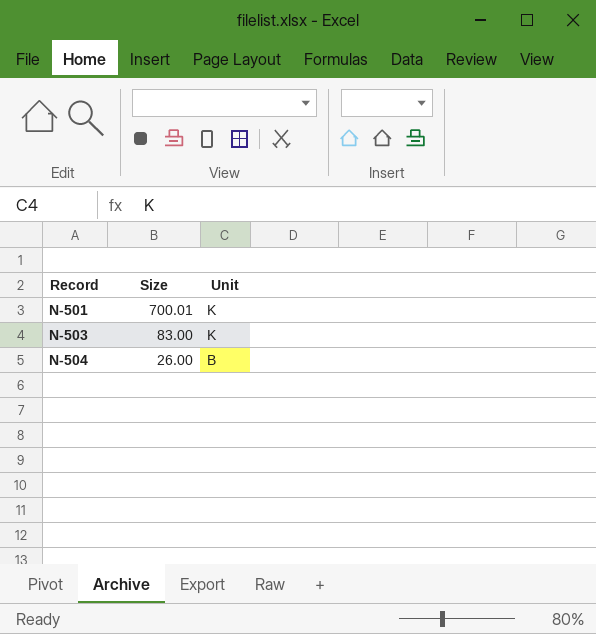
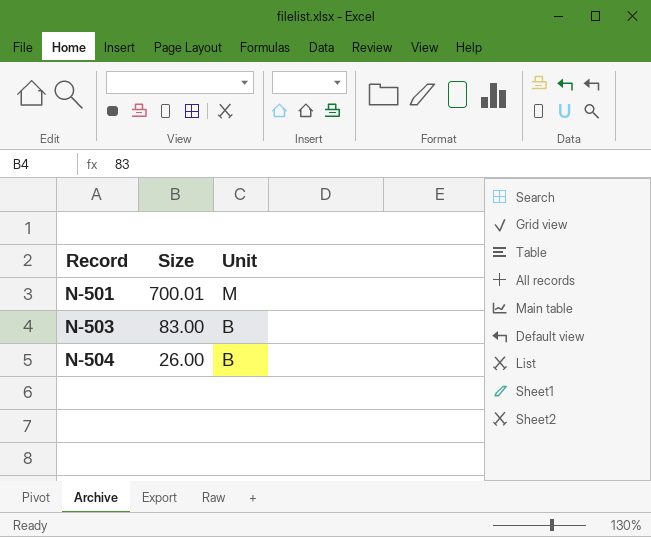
N-501 | Unit: K -> M
N-503 | Unit: K -> B

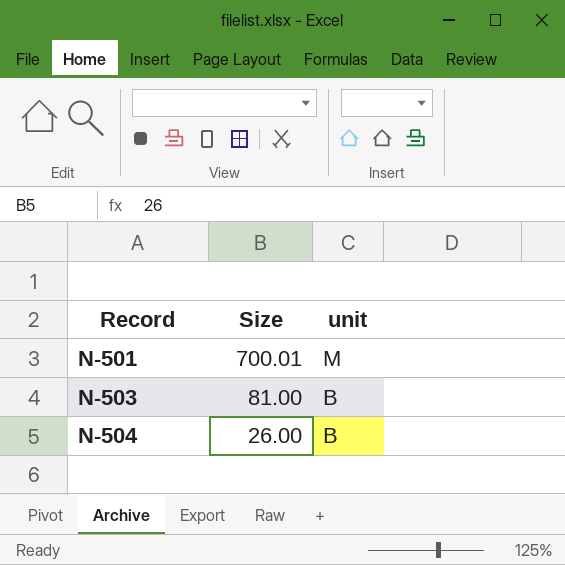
column name: Unit -> unit
N-503 | Size: 83.00 -> 81.00

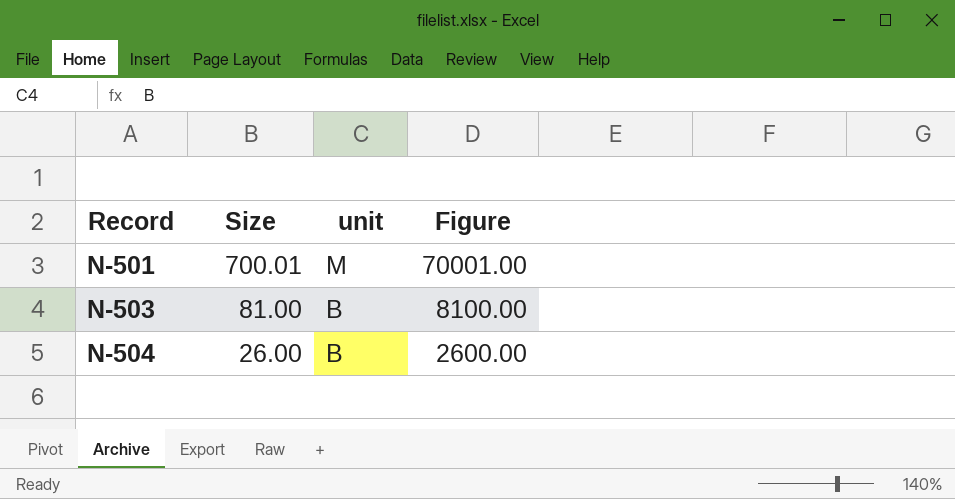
column Figure | formula: none -> [Size] * 100

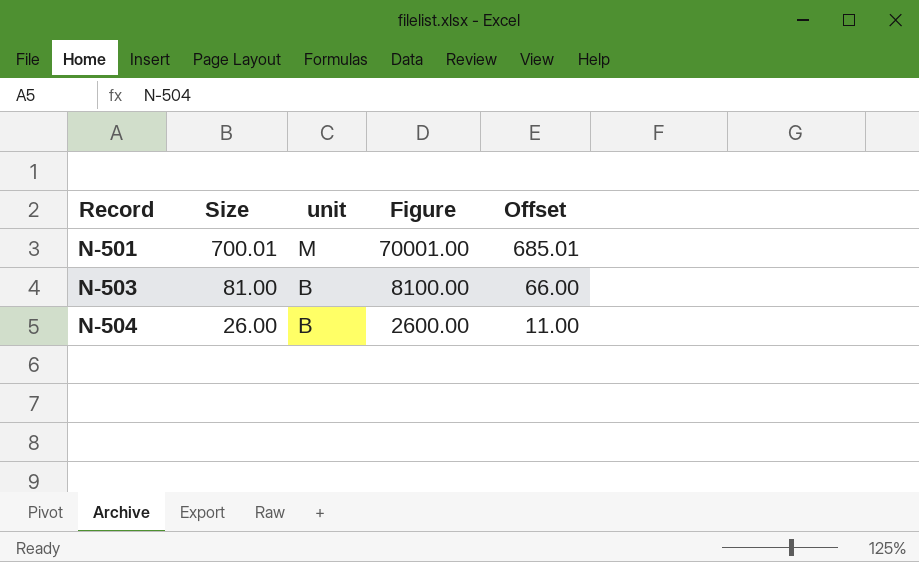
column Offset | formula: none -> [Size] - 15

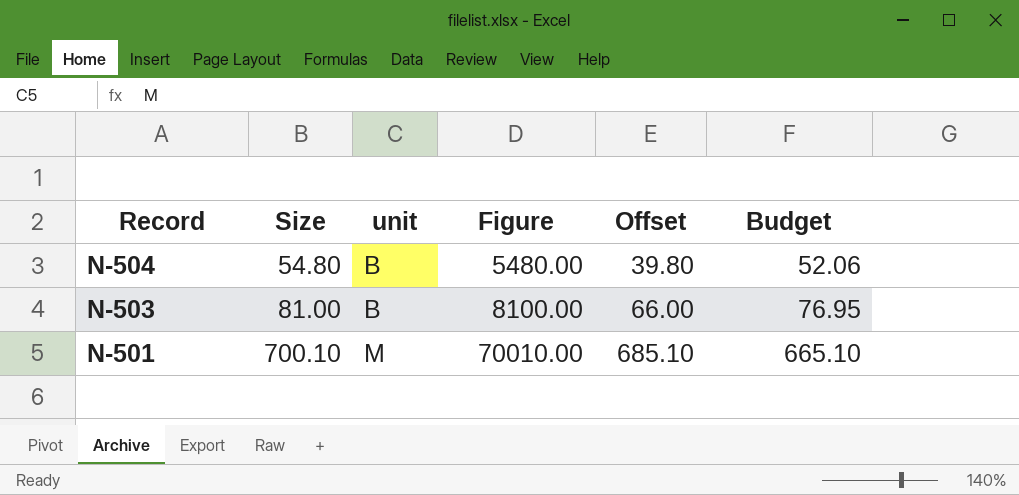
row order: Record ascending -> Record descending
column Budget | formula: none -> [Size] * 0.95
N-504 | Size: 26.00 -> 54.80
N-504 | Figure: 2600.00 -> 5480.00
N-504 | Offset: 11.00 -> 39.80
N-501 | Size: 700.01 -> 700.10
N-501 | Figure: 70001.00 -> 70010.00
N-501 | Offset: 685.01 -> 685.10

